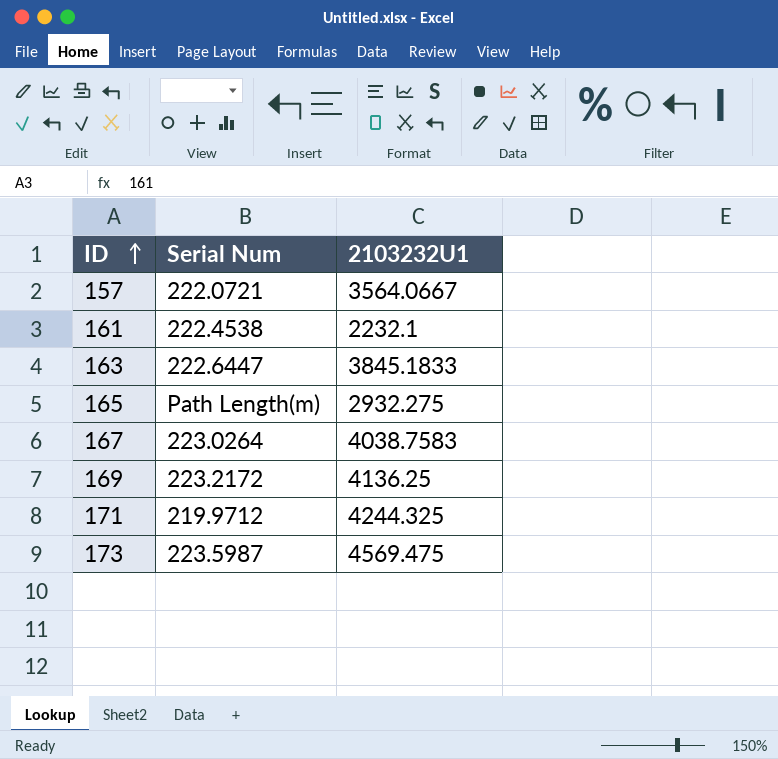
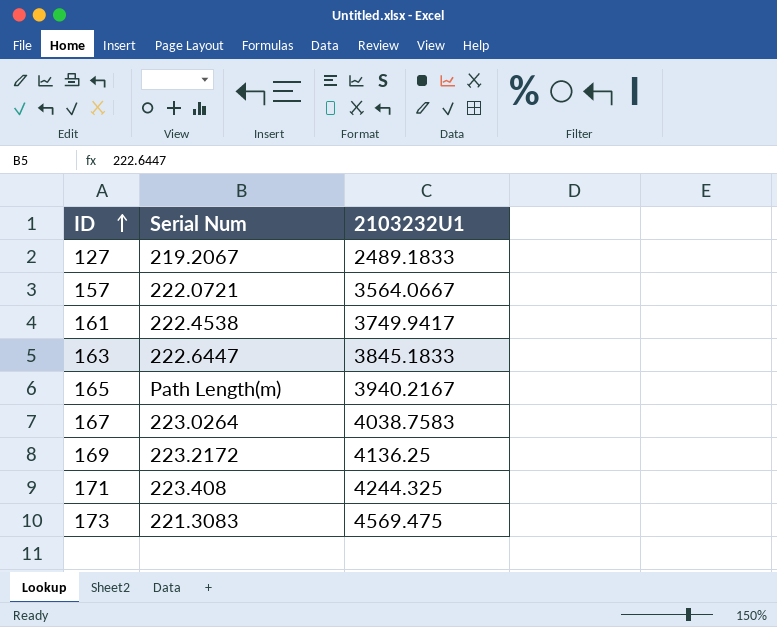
row 127: none -> 219.2067 | 2489.1833
161 | 2103232U1: 2232.1 -> 3749.9417
165 | 2103232U1: 2932.275 -> 3940.2167
171 | Serial Num: 219.9712 -> 223.408
173 | Serial Num: 223.5987 -> 221.3083

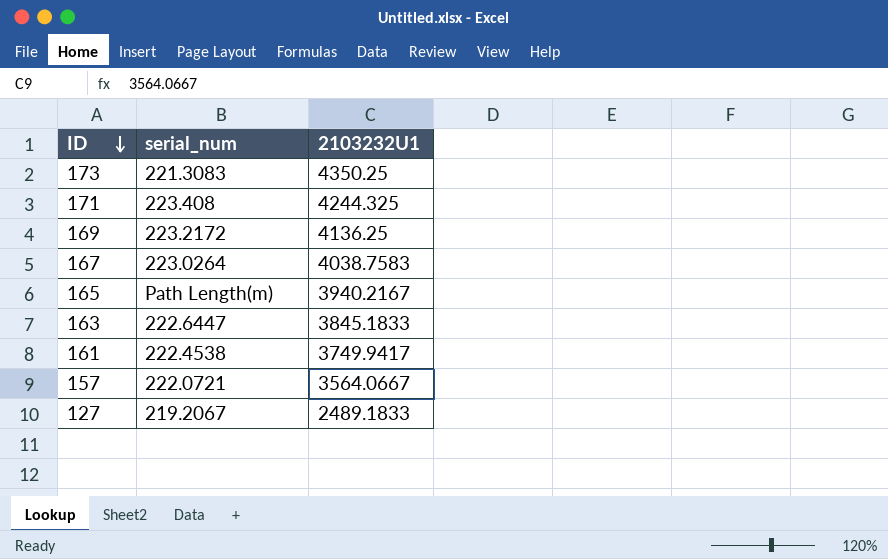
row order: ID ascending -> ID descending
column name: Serial Num -> serial_num
173 | 2103232U1: 4569.475 -> 4350.25

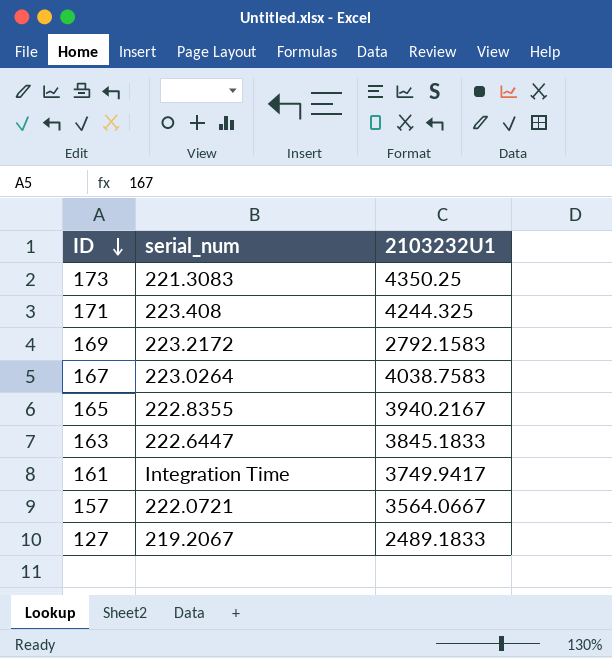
169 | 2103232U1: 4136.25 -> 2792.1583
165 | serial_num: Path Length(m) -> 222.8355
161 | serial_num: 222.4538 -> Integration Time

